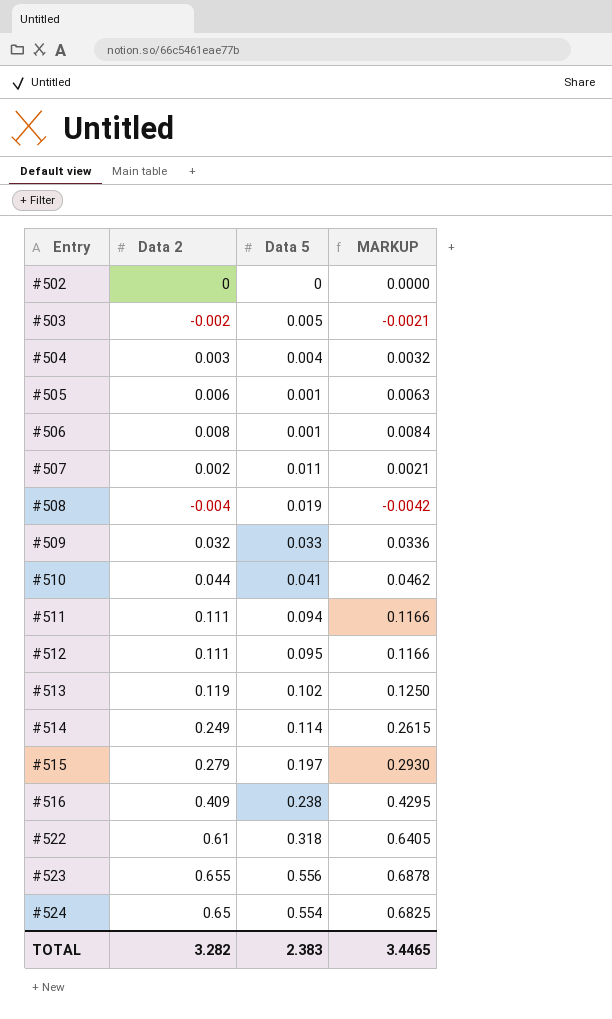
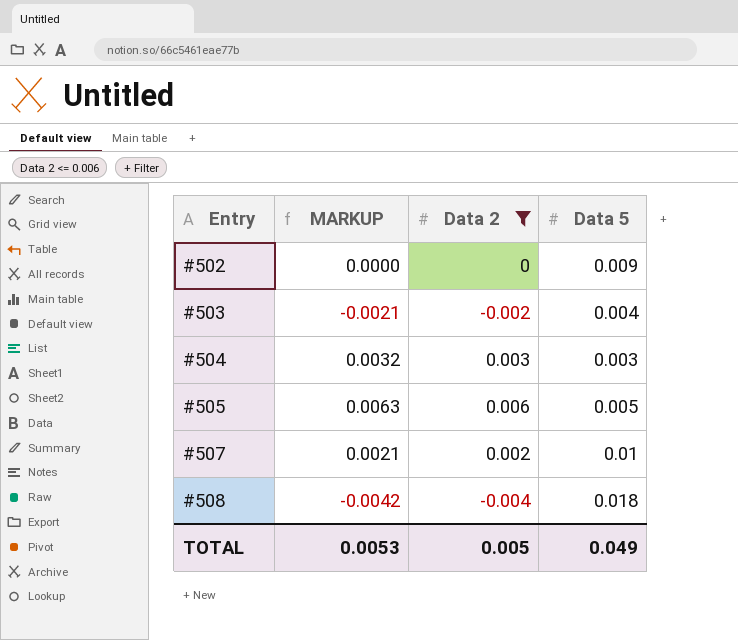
filter: none -> Data 2 <= 0.006
column MARKUP | position: 4 -> 2
#502 | Data 5: 0 -> 0.009
#503 | Data 5: 0.005 -> 0.004
#504 | Data 5: 0.004 -> 0.003
#505 | Data 5: 0.001 -> 0.005
#507 | Data 5: 0.011 -> 0.01
#508 | Data 5: 0.019 -> 0.018
TOTAL | MARKUP: 3.4465 -> 0.0053
TOTAL | Data 2: 3.282 -> 0.005
TOTAL | Data 5: 2.383 -> 0.049

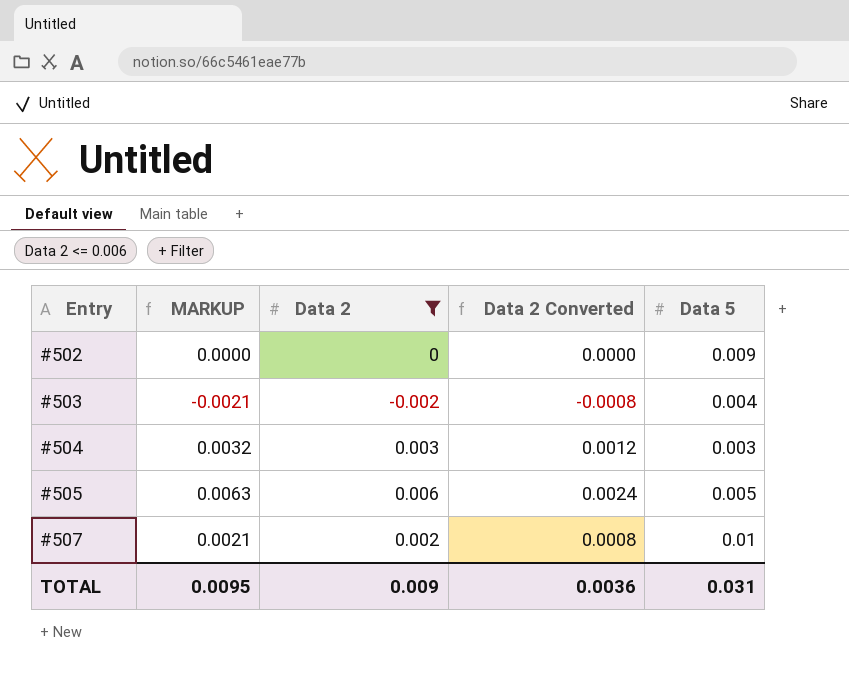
column Data 2 Converted | formula: none -> [Data 2] * 0.4
row #508: -0.0042 | -0.004 | 0.018 -> none
TOTAL | MARKUP: 0.0053 -> 0.0095
TOTAL | Data 2: 0.005 -> 0.009
TOTAL | Data 5: 0.049 -> 0.031

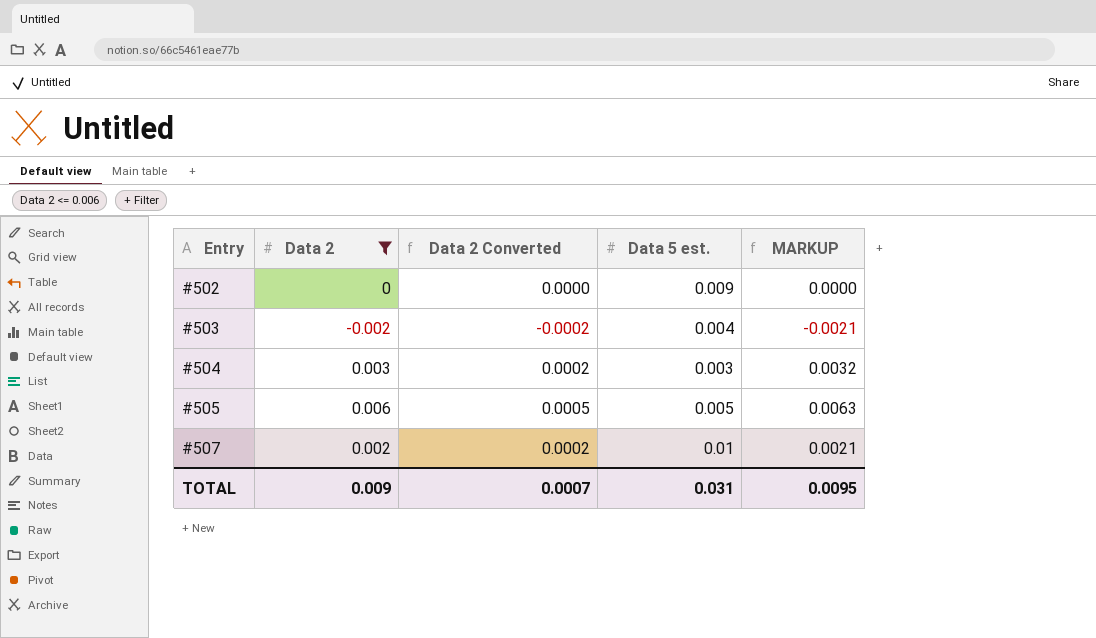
column Data 2 Converted | formula: [Data 2] * 0.4 -> [Data 2] * 0.08
column name: Data 5 -> Data 5 est.
column MARKUP | position: 2 -> 5
TOTAL | Data 2 Converted: 0.0036 -> 0.0007

